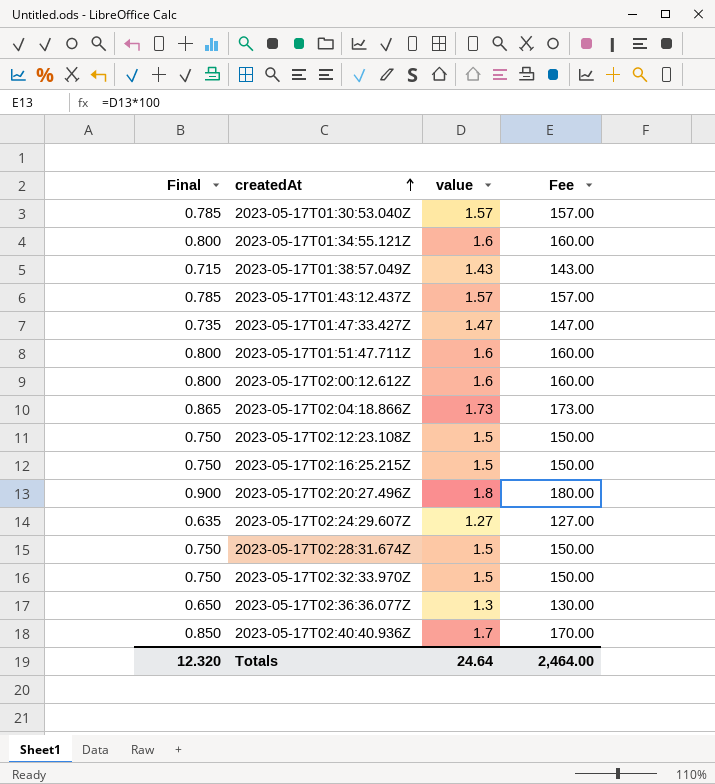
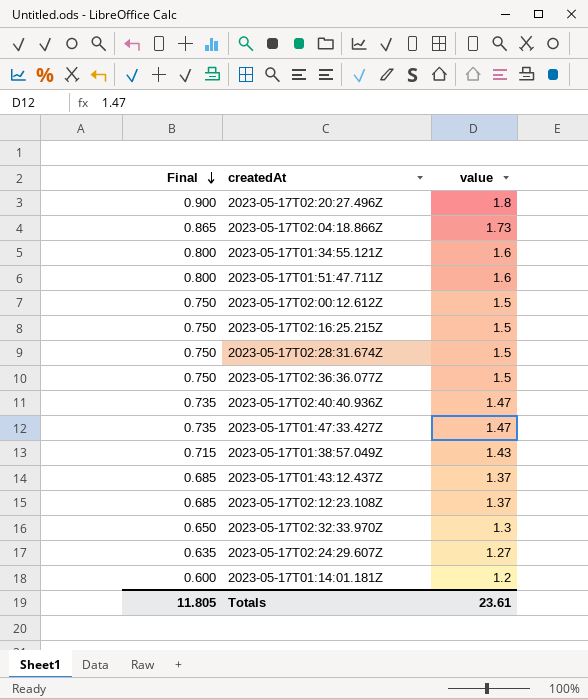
row order: createdAt ascending -> Final descending
column Fee | formula: [value] * 100 -> none
row 2023-05-17T01:30:53.040Z: 0.785 | 1.57 | 157.00 -> none
2023-05-17T02:00:12.612Z | Final: 0.800 -> 0.750
2023-05-17T02:00:12.612Z | value: 1.6 -> 1.5
2023-05-17T02:36:36.077Z | Final: 0.650 -> 0.750
2023-05-17T02:36:36.077Z | value: 1.3 -> 1.5
2023-05-17T02:40:40.936Z | Final: 0.850 -> 0.735
2023-05-17T02:40:40.936Z | value: 1.7 -> 1.47
2023-05-17T01:43:12.437Z | Final: 0.785 -> 0.685
2023-05-17T01:43:12.437Z | value: 1.57 -> 1.37
2023-05-17T02:12:23.108Z | Final: 0.750 -> 0.685
2023-05-17T02:12:23.108Z | value: 1.5 -> 1.37
2023-05-17T02:32:33.970Z | Final: 0.750 -> 0.650
2023-05-17T02:32:33.970Z | value: 1.5 -> 1.3
row 2023-05-17T01:14:01.181Z: none -> 0.600 | 1.2
Totals | Final: 12.320 -> 11.805
Totals | value: 24.64 -> 23.61

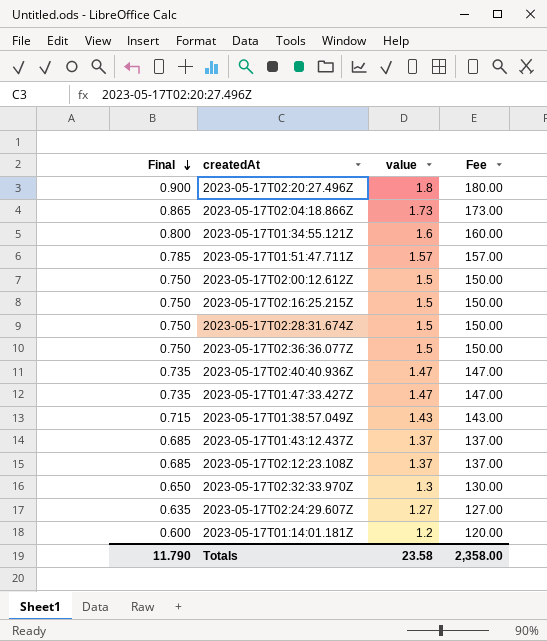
column Fee | formula: none -> [value] * 100
2023-05-17T01:51:47.711Z | Final: 0.800 -> 0.785
2023-05-17T01:51:47.711Z | value: 1.6 -> 1.57
Totals | Final: 11.805 -> 11.790
Totals | value: 23.61 -> 23.58

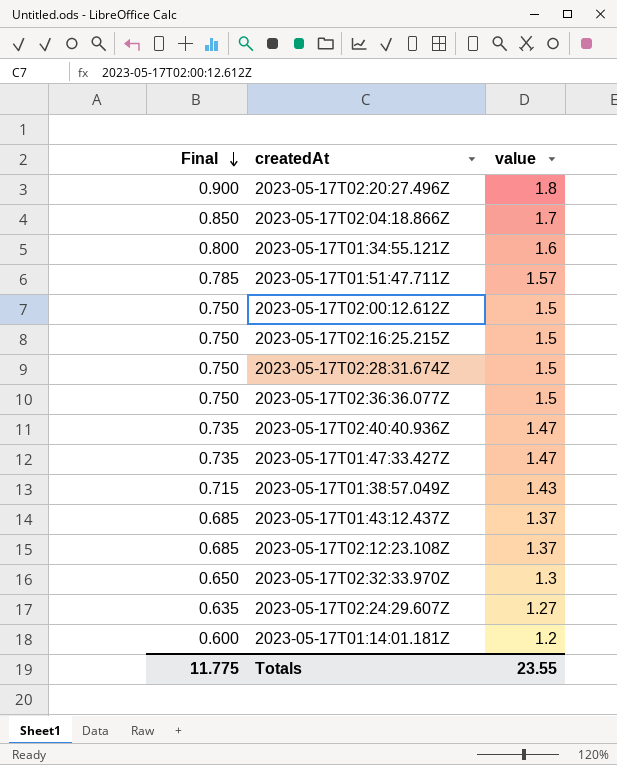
column Fee | formula: [value] * 100 -> none
2023-05-17T02:04:18.866Z | Final: 0.865 -> 0.850
2023-05-17T02:04:18.866Z | value: 1.73 -> 1.7
Totals | Final: 11.790 -> 11.775
Totals | value: 23.58 -> 23.55

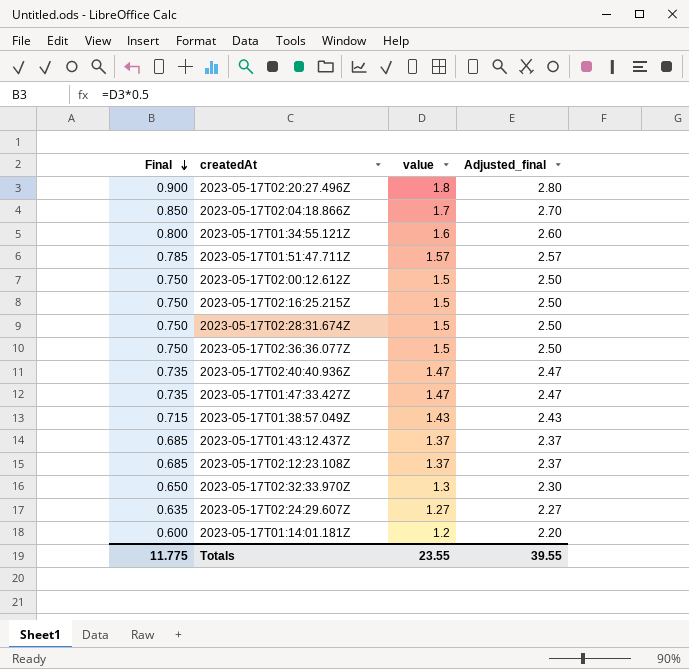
column Adjusted_final | formula: none -> [value] + 1

